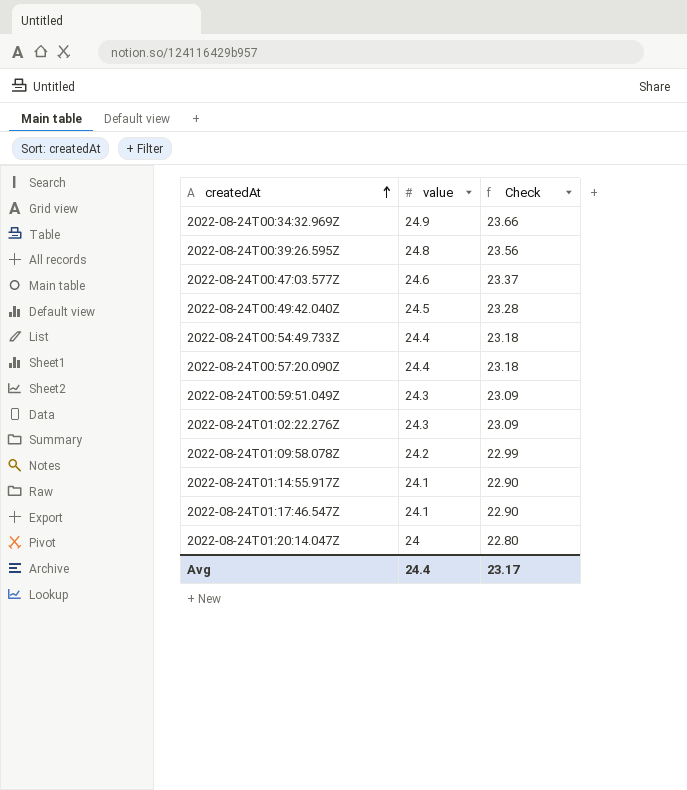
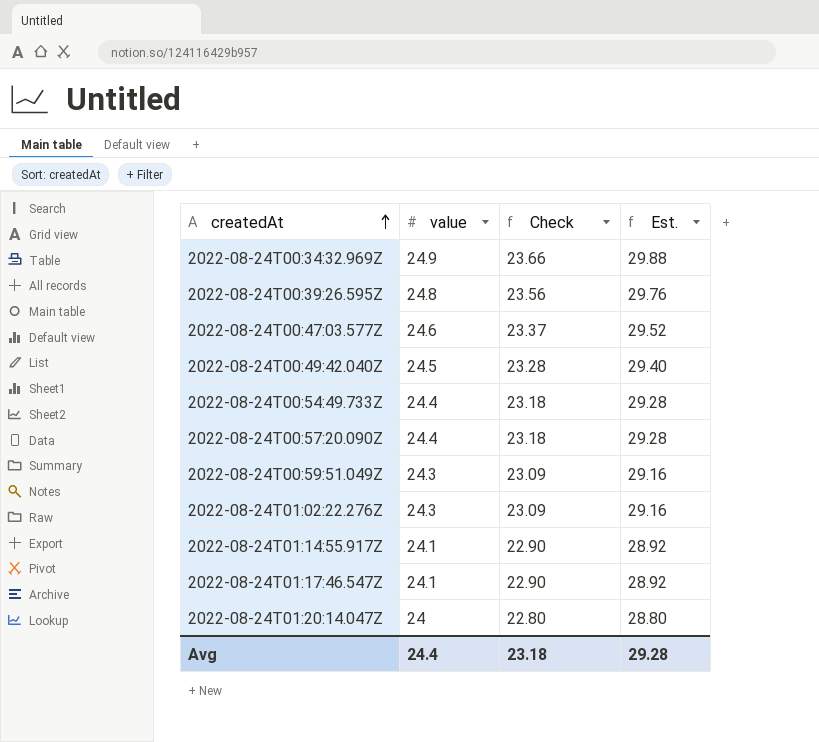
column Est. | formula: none -> [value] * 1.2
row 2022-08-24T01:09:58.078Z: 24.2 | 22.99 -> none
Avg | Check: 23.17 -> 23.18

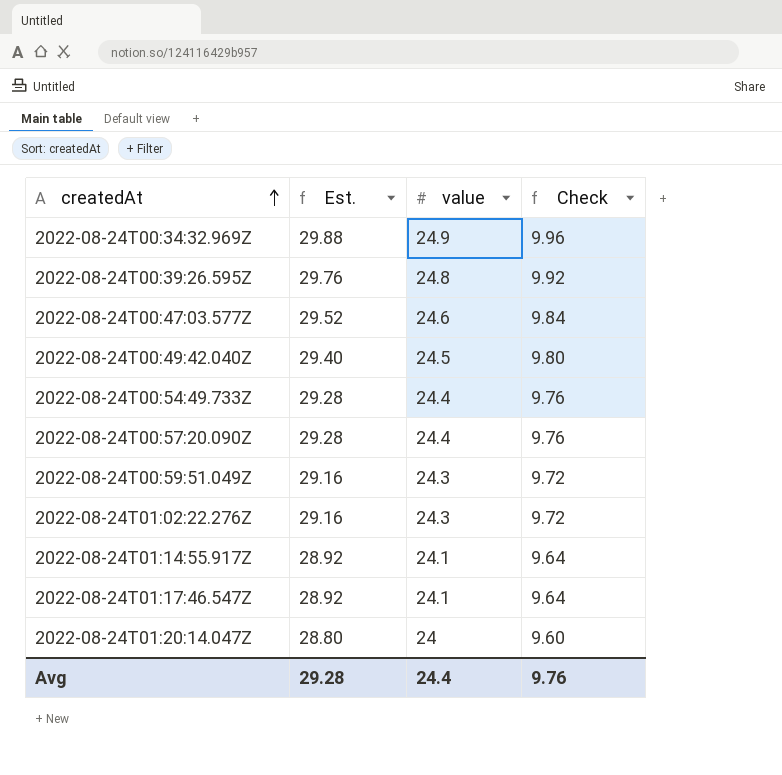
column Est. | position: 4 -> 2
column Check | formula: [value] * 0.95 -> [value] * 0.4
Avg | Check: 23.18 -> 9.76

